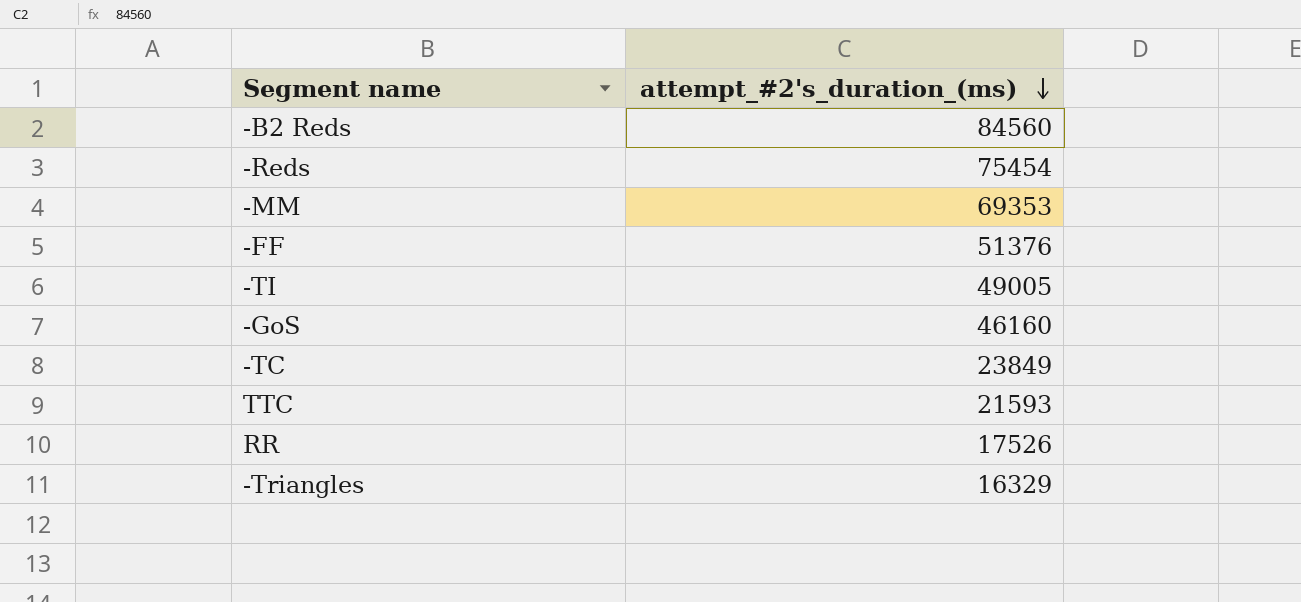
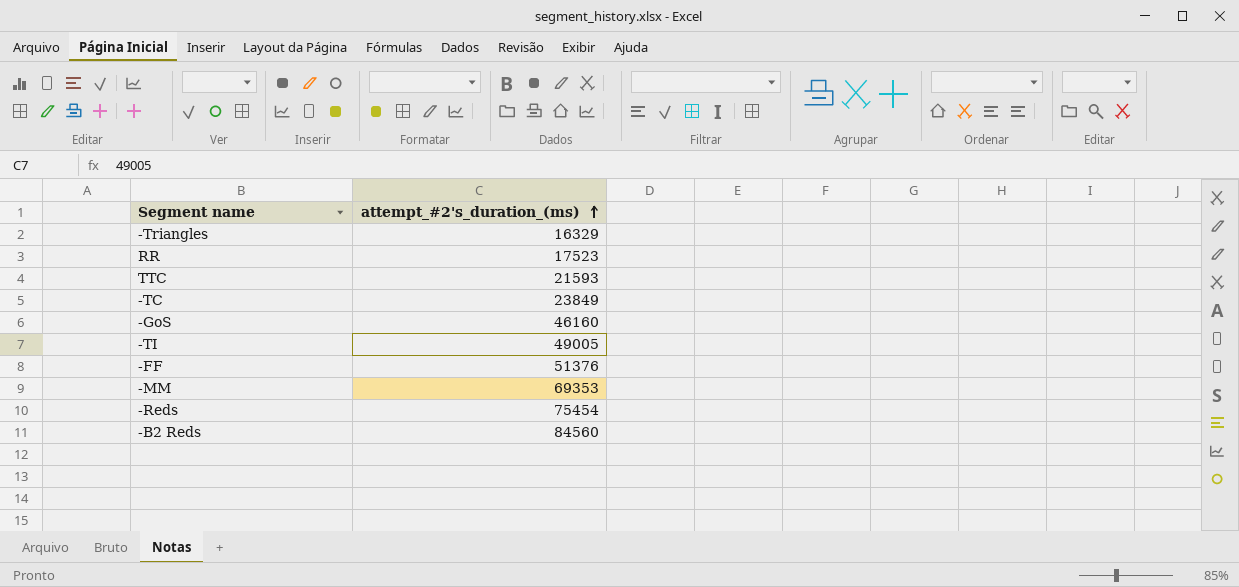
row order: attempt_#2's_duration_(ms) descending -> attempt_#2's_duration_(ms) ascending
RR | attempt_#2's_duration_(ms): 17526 -> 17523

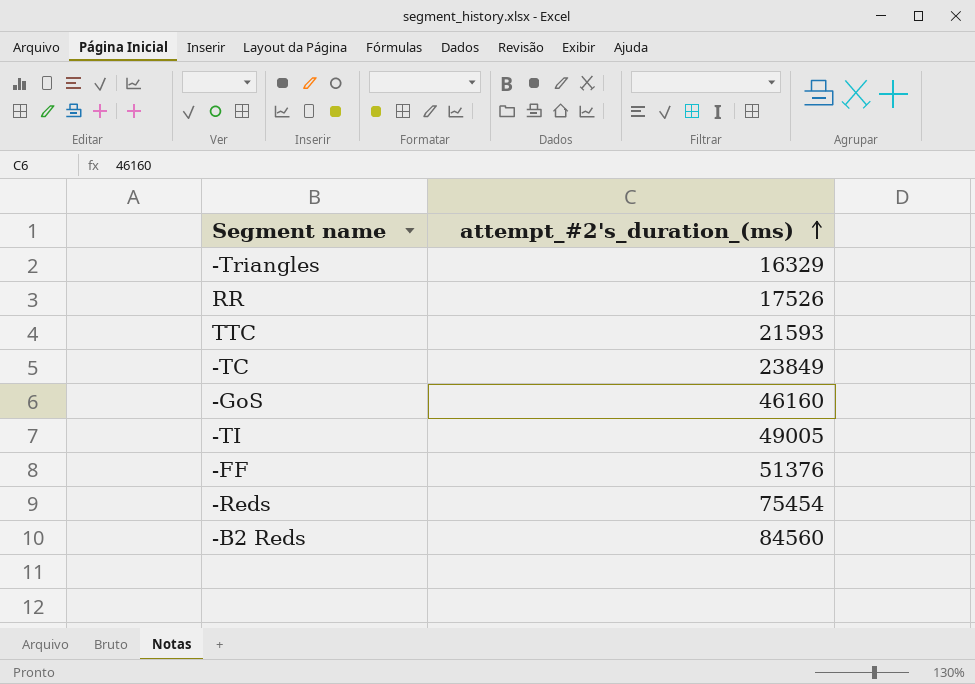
row -MM: 69353 -> none
RR | attempt_#2's_duration_(ms): 17523 -> 17526

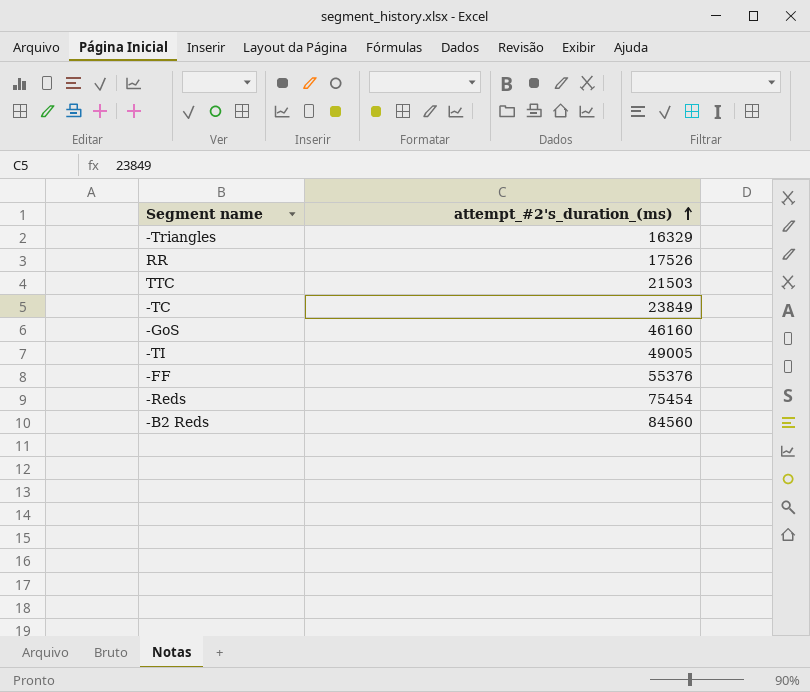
TTC | attempt_#2's_duration_(ms): 21593 -> 21503
-FF | attempt_#2's_duration_(ms): 51376 -> 55376

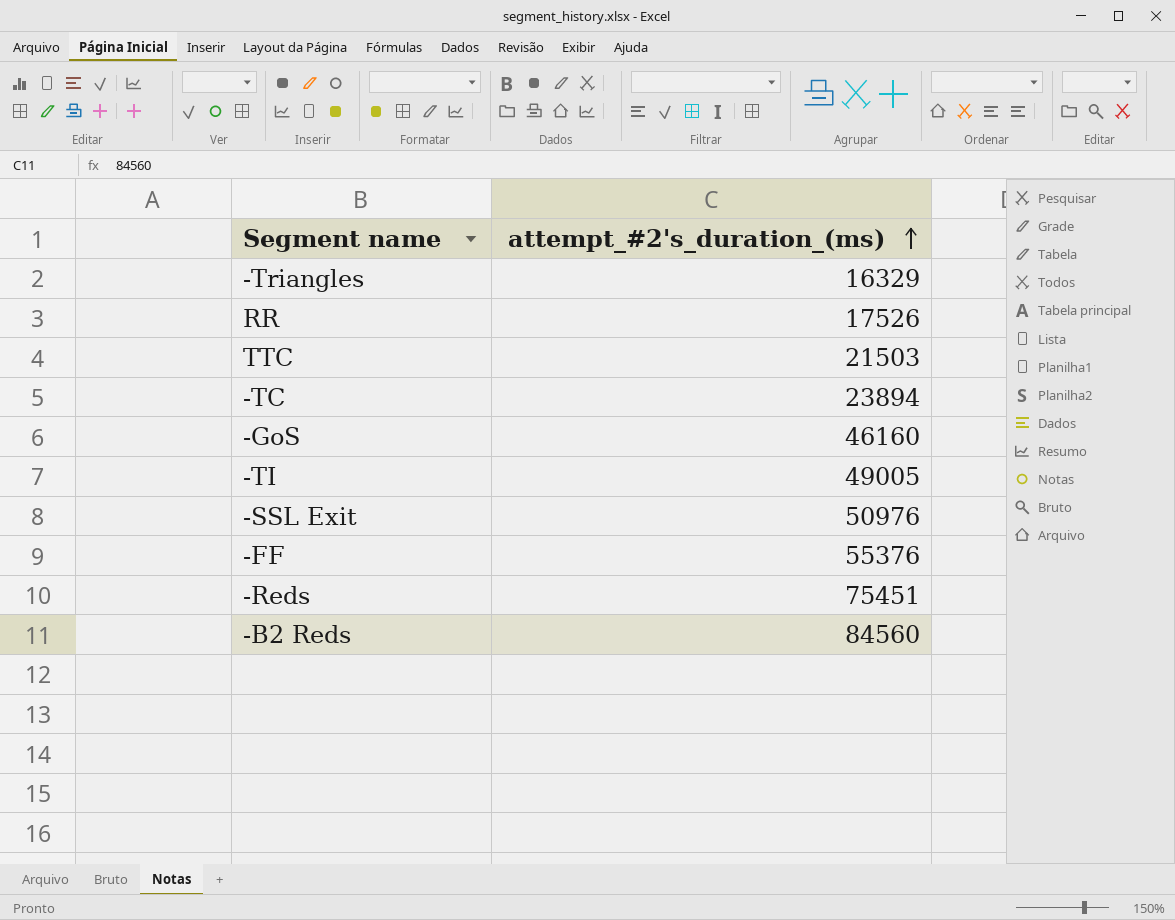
-TC | attempt_#2's_duration_(ms): 23849 -> 23894
row -SSL Exit: none -> 50976
-Reds | attempt_#2's_duration_(ms): 75454 -> 75451

